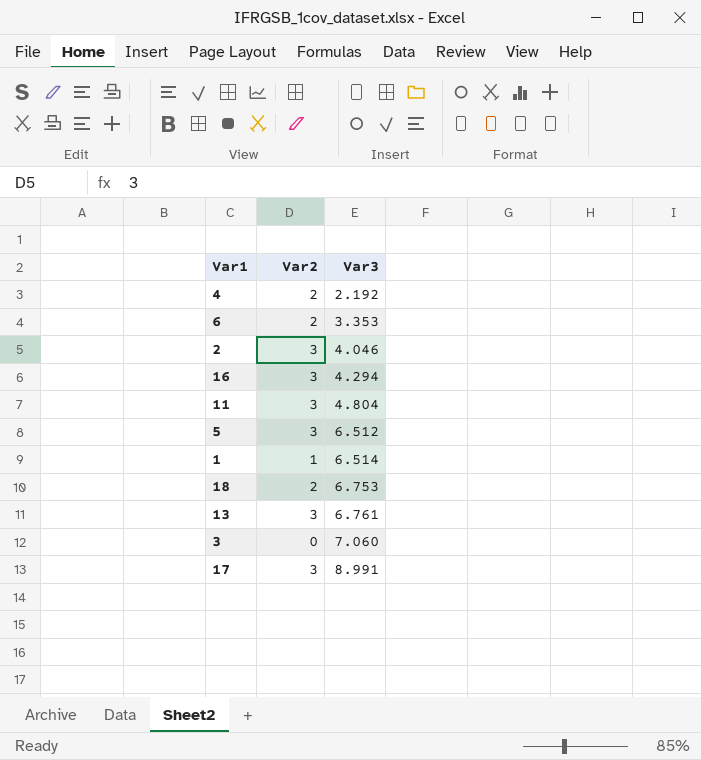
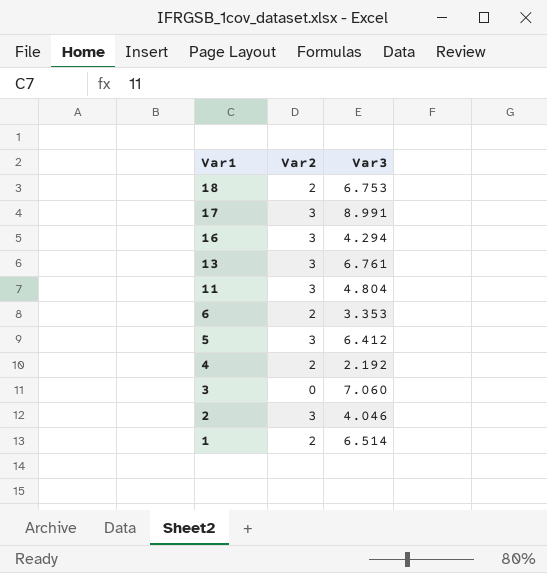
row order: Var3 ascending -> Var1 descending
5 | Var3: 6.512 -> 6.412
1 | Var2: 1 -> 2

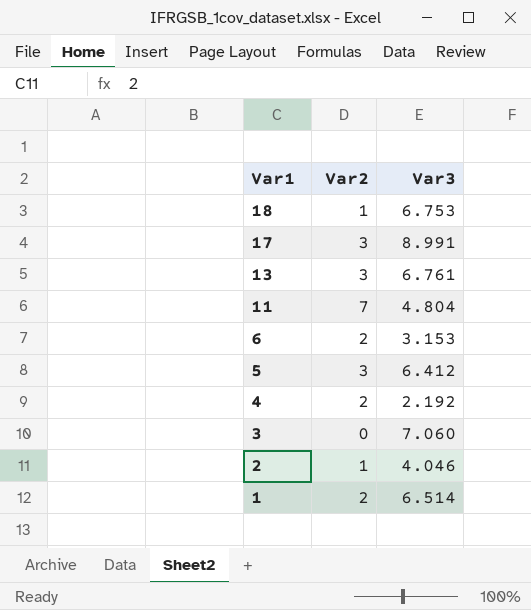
row 16: 3 | 4.294 -> none
18 | Var2: 2 -> 1
11 | Var2: 3 -> 7
6 | Var3: 3.353 -> 3.153
2 | Var2: 3 -> 1

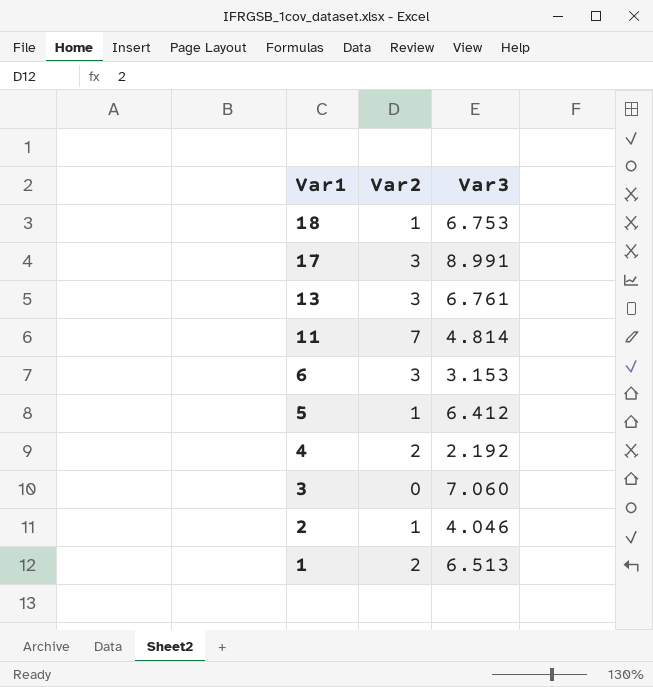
11 | Var3: 4.804 -> 4.814
6 | Var2: 2 -> 3
5 | Var2: 3 -> 1
1 | Var3: 6.514 -> 6.513

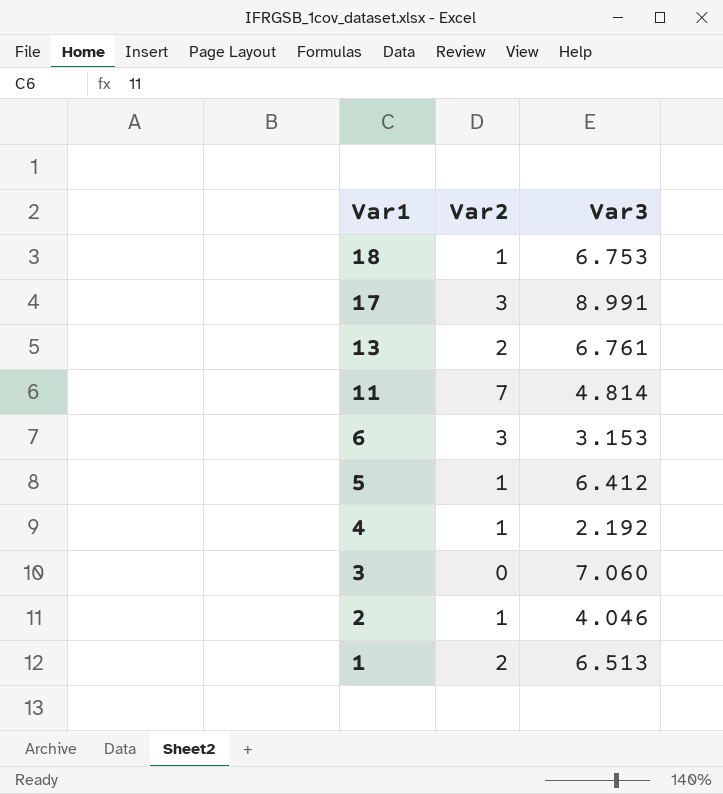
13 | Var2: 3 -> 2
4 | Var2: 2 -> 1

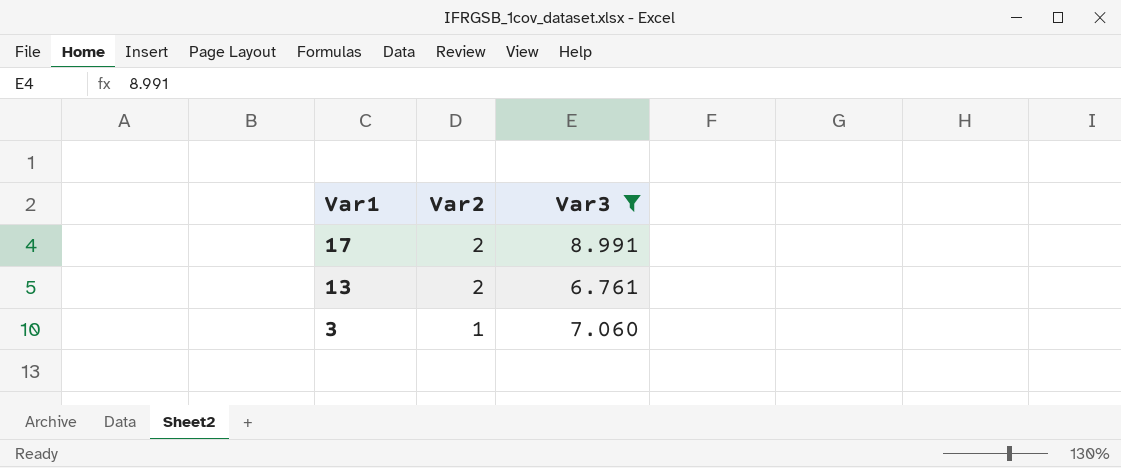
filter: none -> Var3 >= 6.761
17 | Var2: 3 -> 2
3 | Var2: 0 -> 1

